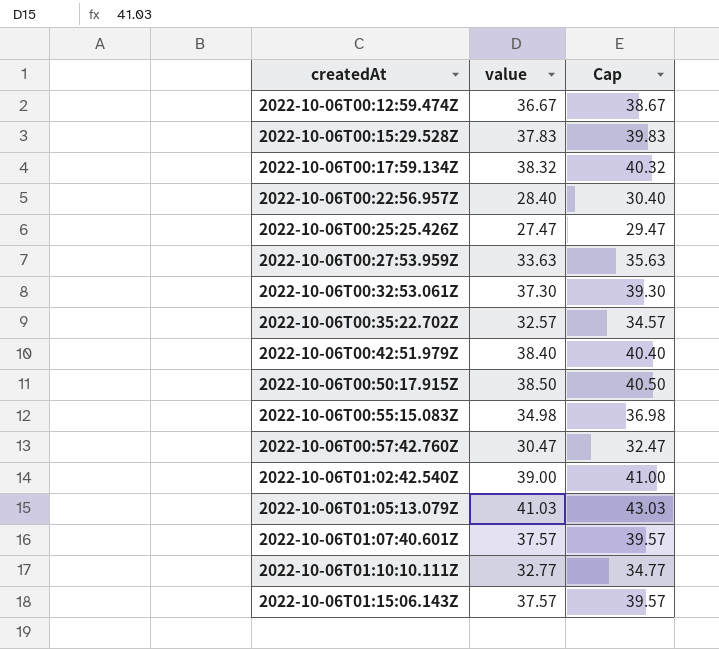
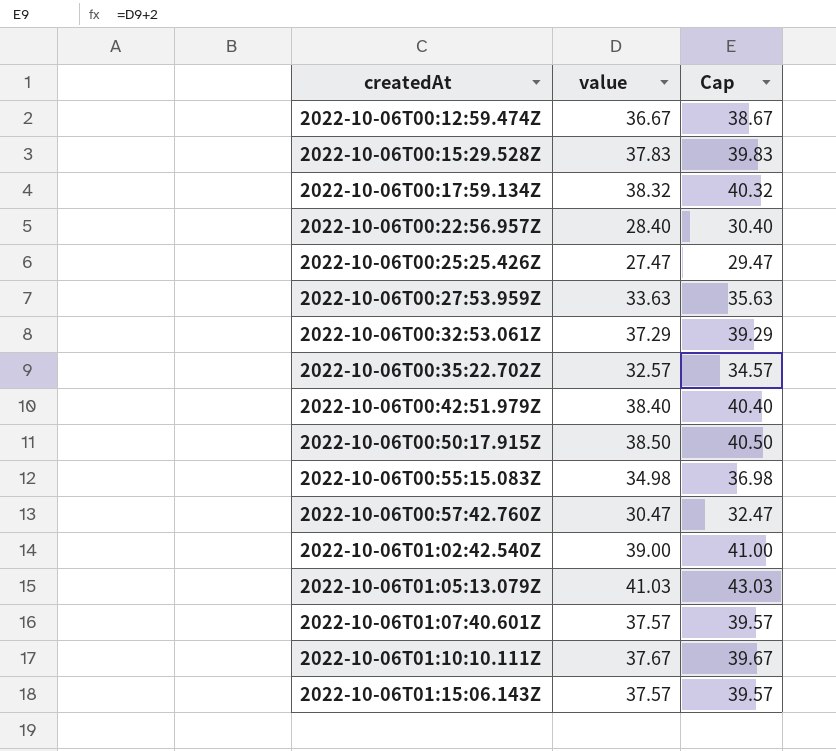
2022-10-06T00:32:53.061Z | value: 37.30 -> 37.29
2022-10-06T00:32:53.061Z | Cap: 39.30 -> 39.29
2022-10-06T01:10:10.111Z | value: 32.77 -> 37.67
2022-10-06T01:10:10.111Z | Cap: 34.77 -> 39.67

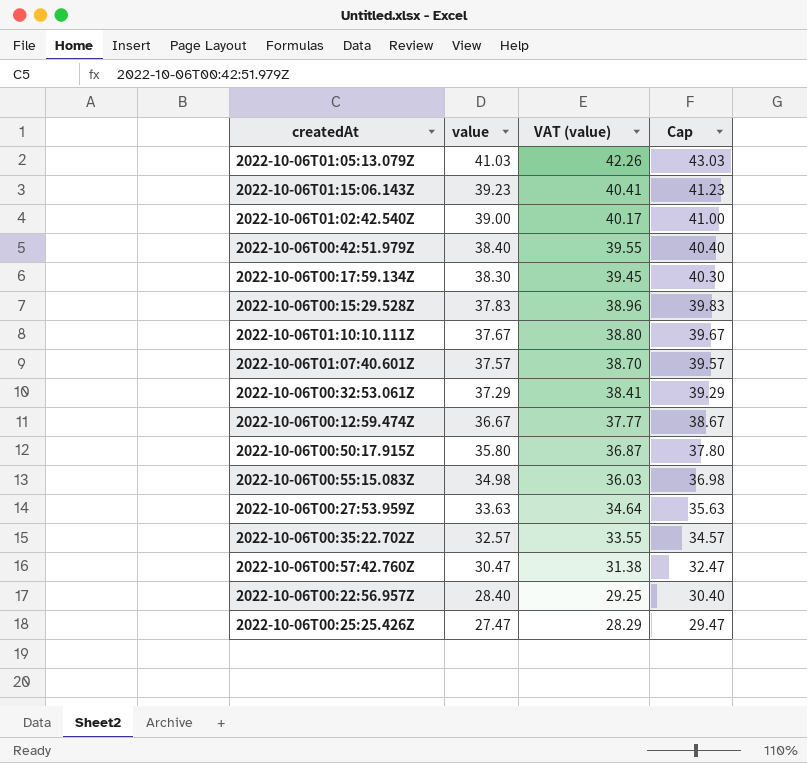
row order: createdAt ascending -> value descending
column VAT (value) | formula: none -> [value] * 1.03
2022-10-06T01:15:06.143Z | value: 37.57 -> 39.23
2022-10-06T01:15:06.143Z | Cap: 39.57 -> 41.23
2022-10-06T00:17:59.134Z | value: 38.32 -> 38.30
2022-10-06T00:17:59.134Z | Cap: 40.32 -> 40.30
2022-10-06T00:50:17.915Z | value: 38.50 -> 35.80
2022-10-06T00:50:17.915Z | Cap: 40.50 -> 37.80

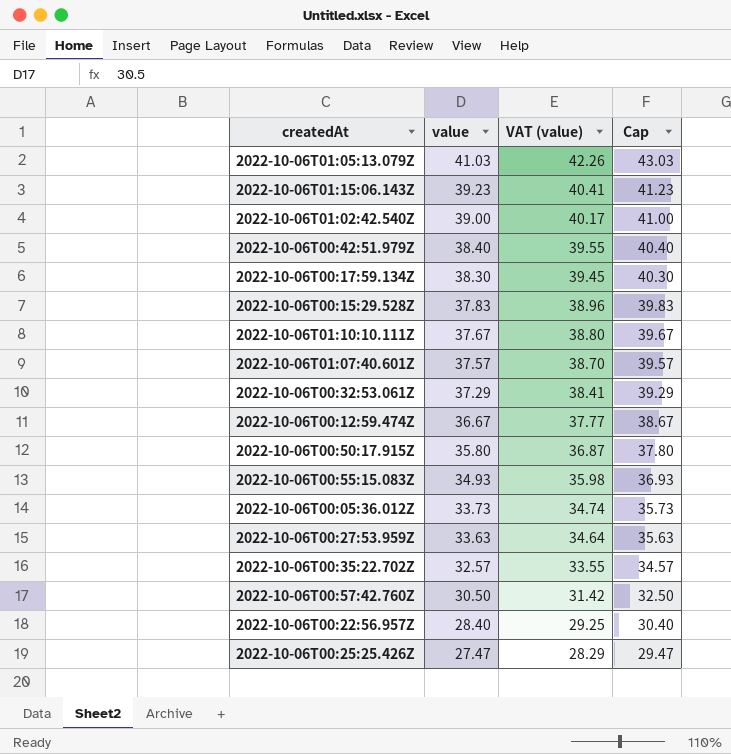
2022-10-06T00:55:15.083Z | value: 34.98 -> 34.93
2022-10-06T00:55:15.083Z | VAT (value): 36.03 -> 35.98
2022-10-06T00:55:15.083Z | Cap: 36.98 -> 36.93
row 2022-10-06T00:05:36.012Z: none -> 33.73 | 34.74 | 35.73
2022-10-06T00:57:42.760Z | value: 30.47 -> 30.50
2022-10-06T00:57:42.760Z | VAT (value): 31.38 -> 31.42
2022-10-06T00:57:42.760Z | Cap: 32.47 -> 32.50

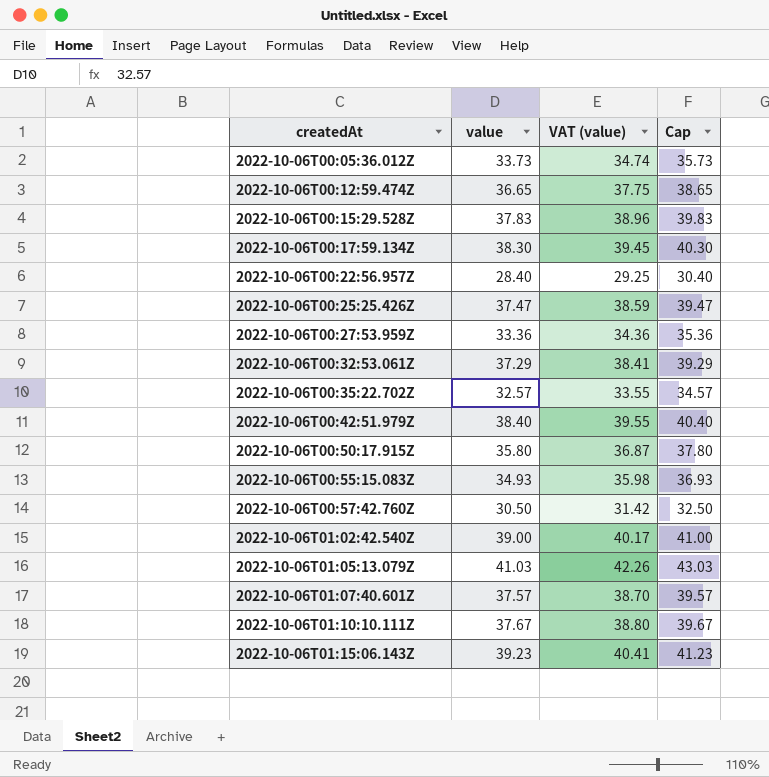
row order: value descending -> createdAt ascending
2022-10-06T00:12:59.474Z | value: 36.67 -> 36.65
2022-10-06T00:12:59.474Z | VAT (value): 37.77 -> 37.75
2022-10-06T00:12:59.474Z | Cap: 38.67 -> 38.65
2022-10-06T00:25:25.426Z | value: 27.47 -> 37.47
2022-10-06T00:25:25.426Z | VAT (value): 28.29 -> 38.59
2022-10-06T00:25:25.426Z | Cap: 29.47 -> 39.47
2022-10-06T00:27:53.959Z | value: 33.63 -> 33.36
2022-10-06T00:27:53.959Z | VAT (value): 34.64 -> 34.36
2022-10-06T00:27:53.959Z | Cap: 35.63 -> 35.36

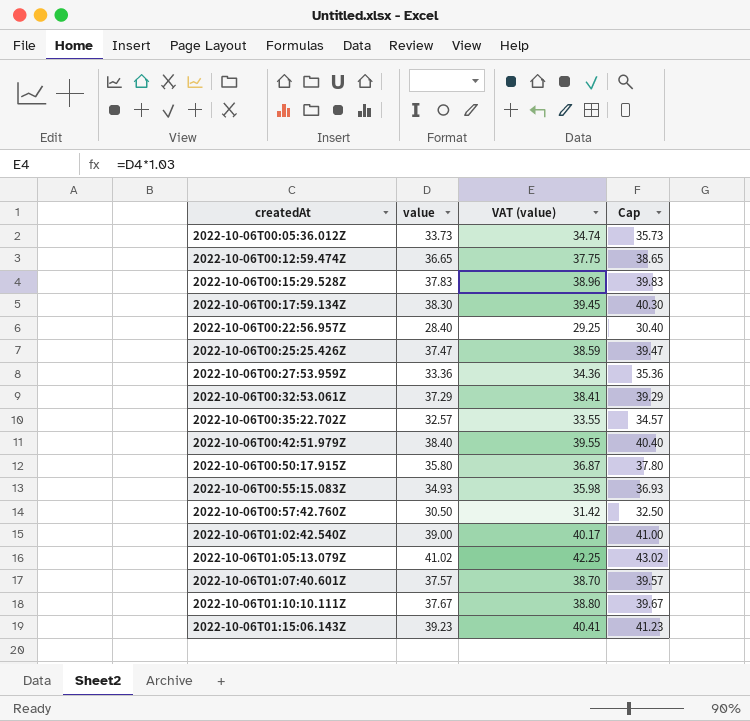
2022-10-06T01:05:13.079Z | value: 41.03 -> 41.02
2022-10-06T01:05:13.079Z | VAT (value): 42.26 -> 42.25
2022-10-06T01:05:13.079Z | Cap: 43.03 -> 43.02

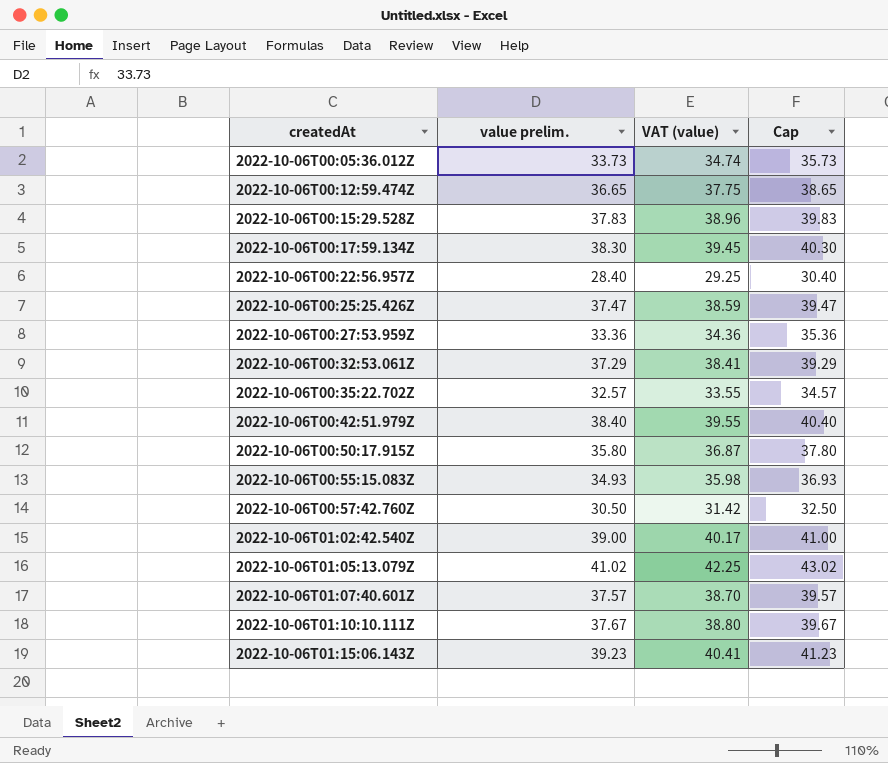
column name: value -> value prelim.

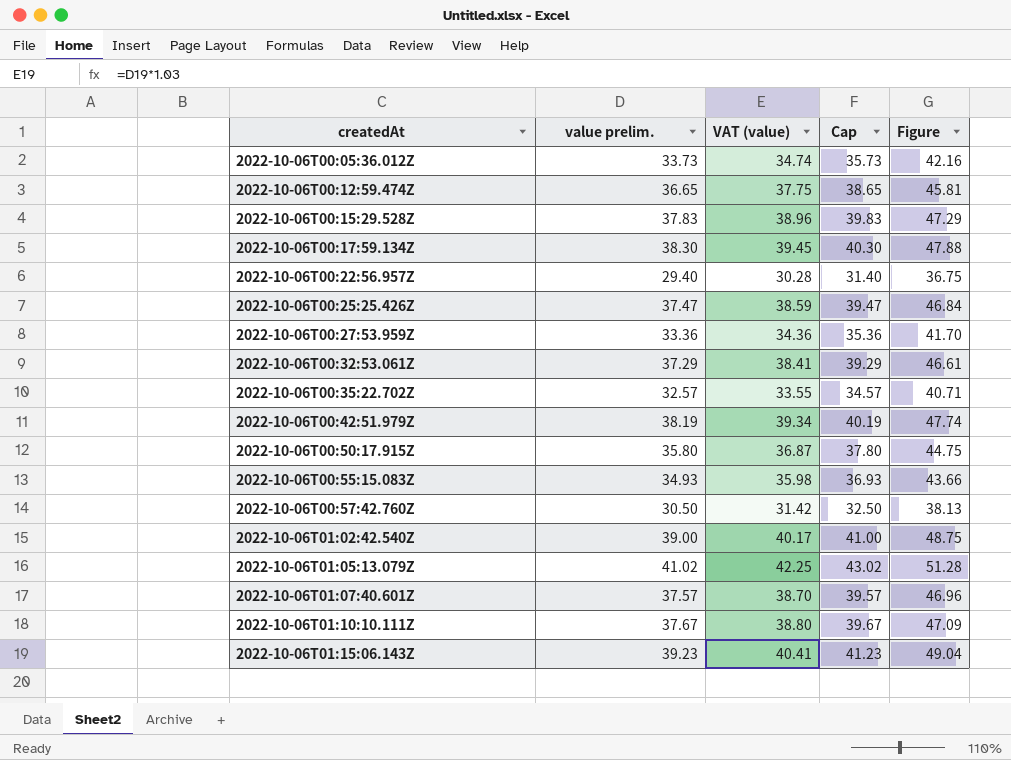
column Figure | formula: none -> [value prelim.] * 1.25
2022-10-06T00:22:56.957Z | value prelim.: 28.40 -> 29.40
2022-10-06T00:22:56.957Z | VAT (value): 29.25 -> 30.28
2022-10-06T00:22:56.957Z | Cap: 30.40 -> 31.40
2022-10-06T00:42:51.979Z | value prelim.: 38.40 -> 38.19
2022-10-06T00:42:51.979Z | VAT (value): 39.55 -> 39.34
2022-10-06T00:42:51.979Z | Cap: 40.40 -> 40.19

